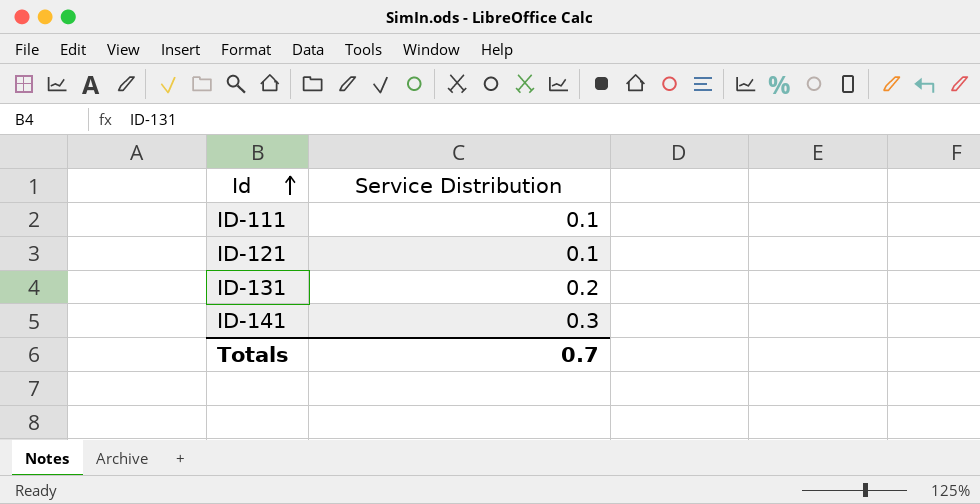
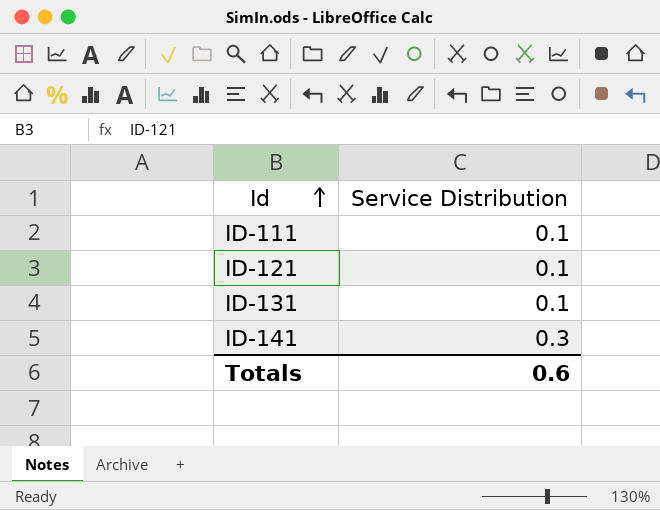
ID-131 | Service Distribution: 0.2 -> 0.1
Totals | Service Distribution: 0.7 -> 0.6

